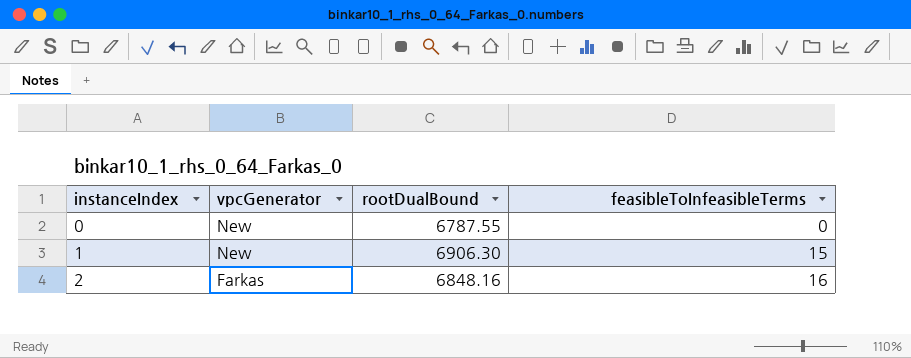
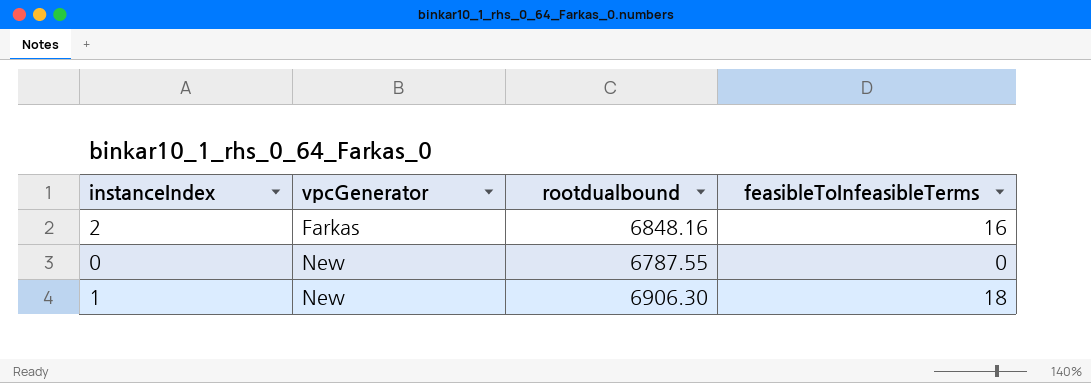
row order: instanceIndex ascending -> vpcGenerator ascending
column name: rootDualBound -> rootdualbound
1 | feasibleToInfeasibleTerms: 15 -> 18

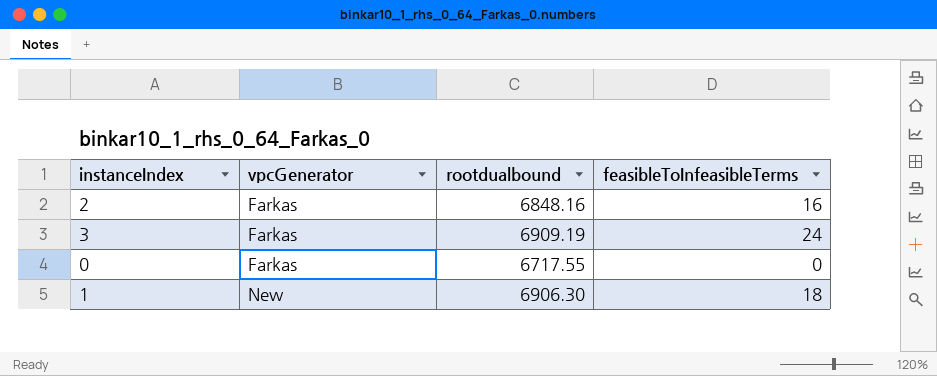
row 3: none -> Farkas | 6909.19 | 24
0 | vpcGenerator: New -> Farkas
0 | rootdualbound: 6787.55 -> 6717.55

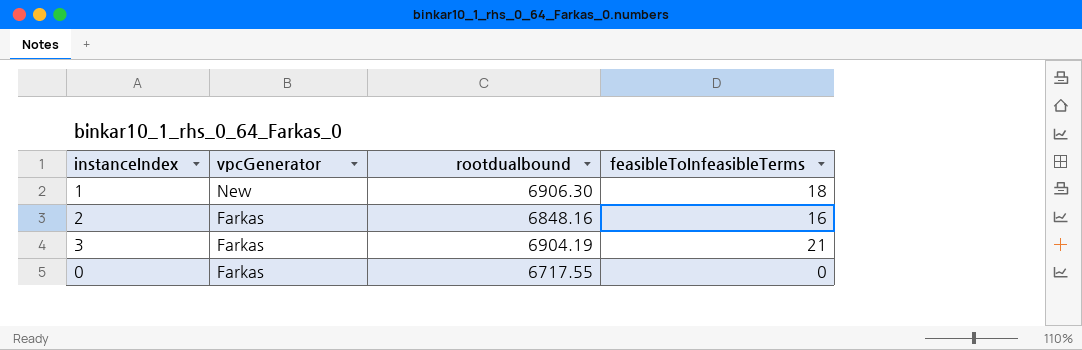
row order: vpcGenerator ascending -> vpcGenerator descending
3 | rootdualbound: 6909.19 -> 6904.19
3 | feasibleToInfeasibleTerms: 24 -> 21

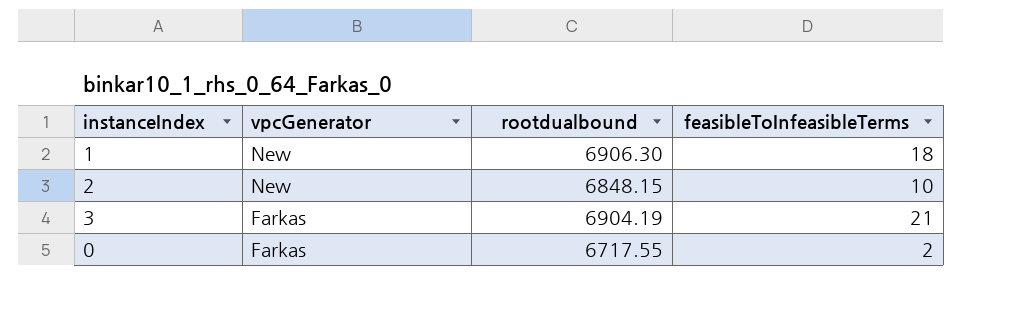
2 | vpcGenerator: Farkas -> New
2 | rootdualbound: 6848.16 -> 6848.15
2 | feasibleToInfeasibleTerms: 16 -> 10
0 | feasibleToInfeasibleTerms: 0 -> 2

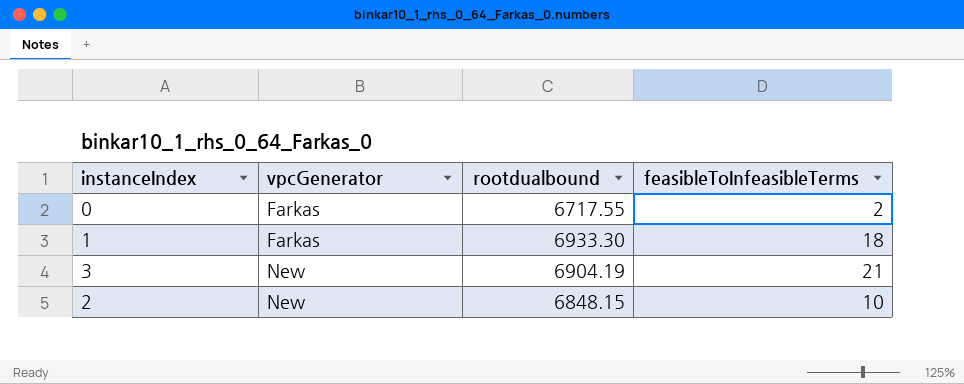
row order: vpcGenerator descending -> vpcGenerator ascending
1 | vpcGenerator: New -> Farkas
1 | rootdualbound: 6906.30 -> 6933.30
3 | vpcGenerator: Farkas -> New

